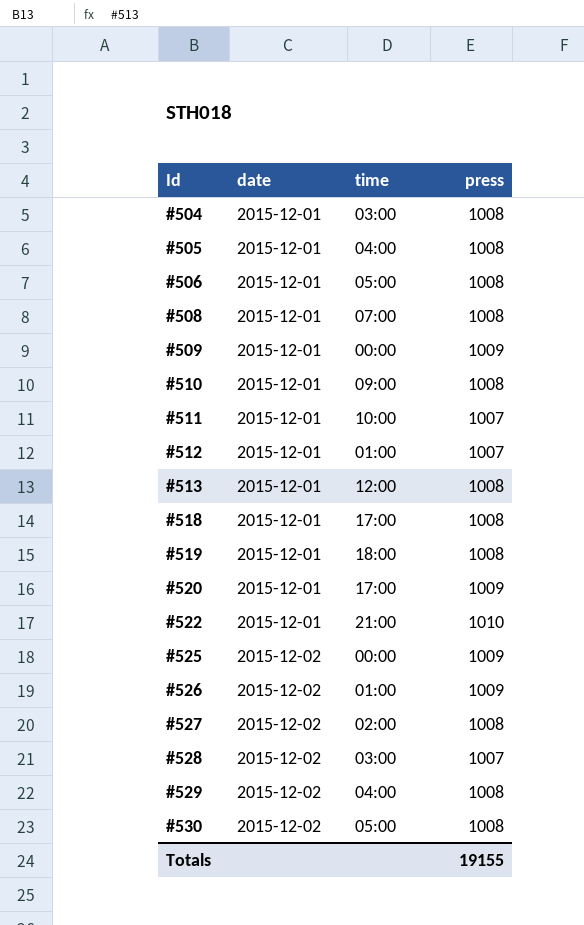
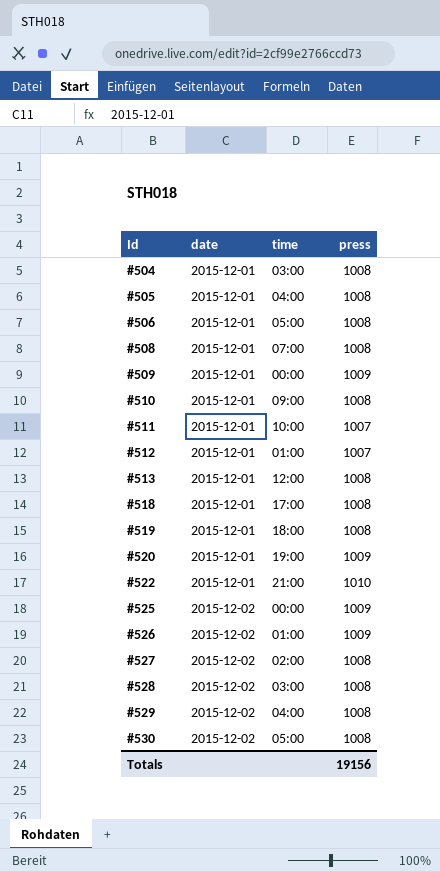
#520 | time: 17:00 -> 19:00
#528 | press: 1007 -> 1008
Totals | press: 19155 -> 19156

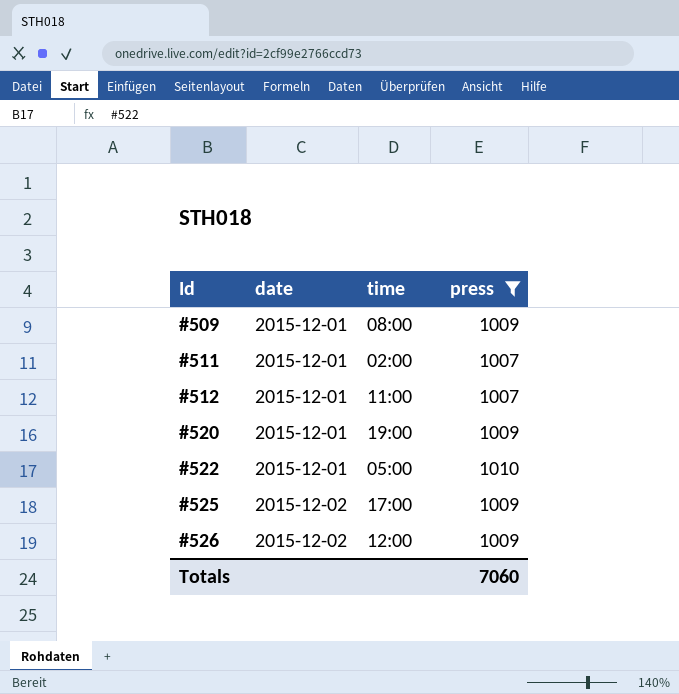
filter: none -> press != 1008
#509 | time: 00:00 -> 08:00
#511 | time: 10:00 -> 02:00
#512 | time: 01:00 -> 11:00
#522 | time: 21:00 -> 05:00
#525 | time: 00:00 -> 17:00
#526 | time: 01:00 -> 12:00
Totals | press: 19156 -> 7060

